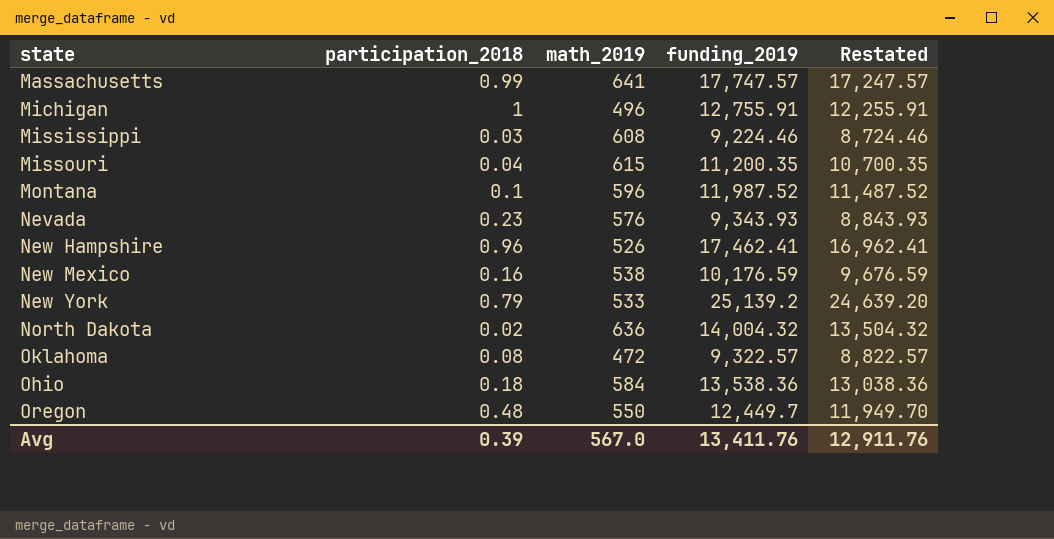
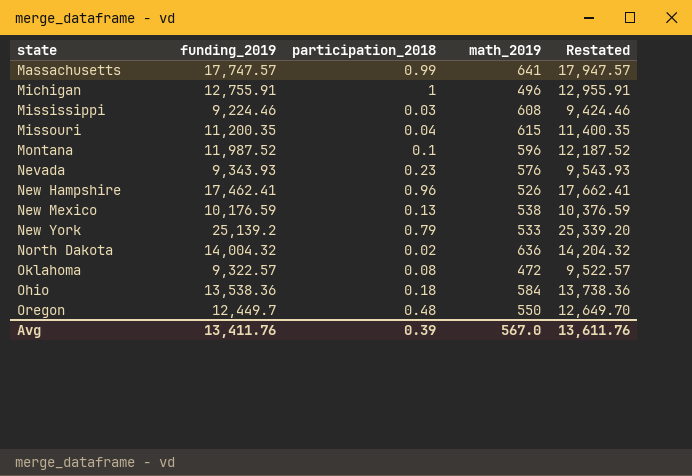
column funding_2019 | position: 4 -> 2
column Restated | formula: [funding_2019] - 500 -> [funding_2019] + 200
New Mexico | participation_2018: 0.16 -> 0.13
Avg | Restated: 12,911.76 -> 13,611.76

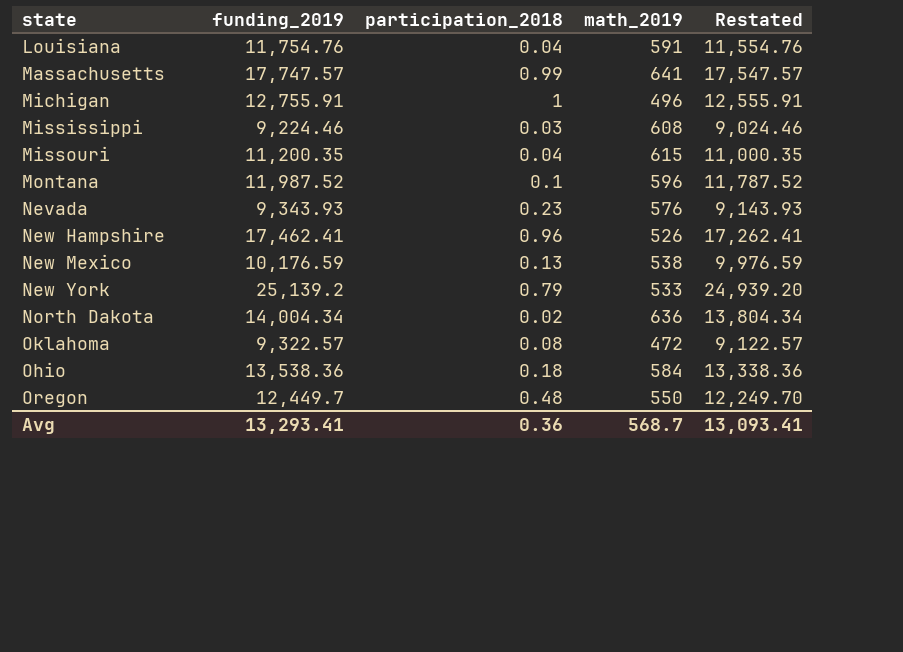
column Restated | formula: [funding_2019] + 200 -> [funding_2019] - 200
row Louisiana: none -> 11,754.76 | 0.04 | 591 | 11,554.76
North Dakota | funding_2019: 14,004.32 -> 14,004.34
Avg | funding_2019: 13,411.76 -> 13,293.41
Avg | participation_2018: 0.39 -> 0.36
Avg | math_2019: 567.0 -> 568.7
Avg | Restated: 13,611.76 -> 13,093.41

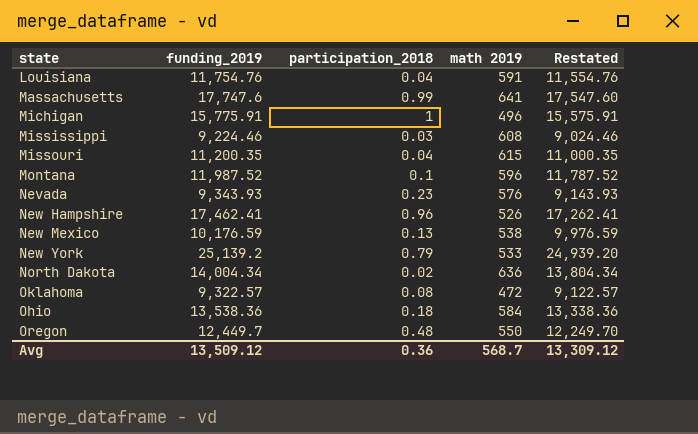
column name: math_2019 -> math 2019
Massachusetts | funding_2019: 17,747.57 -> 17,747.6
Massachusetts | Restated: 17,547.57 -> 17,547.60
Michigan | funding_2019: 12,755.91 -> 15,775.91
Michigan | Restated: 12,555.91 -> 15,575.91
Avg | funding_2019: 13,293.41 -> 13,509.12
Avg | Restated: 13,093.41 -> 13,309.12

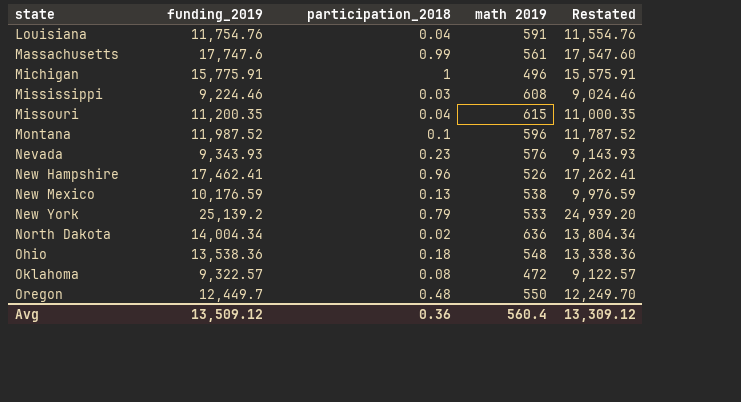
row order: none -> state ascending
Massachusetts | math 2019: 641 -> 561
Ohio | math 2019: 584 -> 548
Avg | math 2019: 568.7 -> 560.4

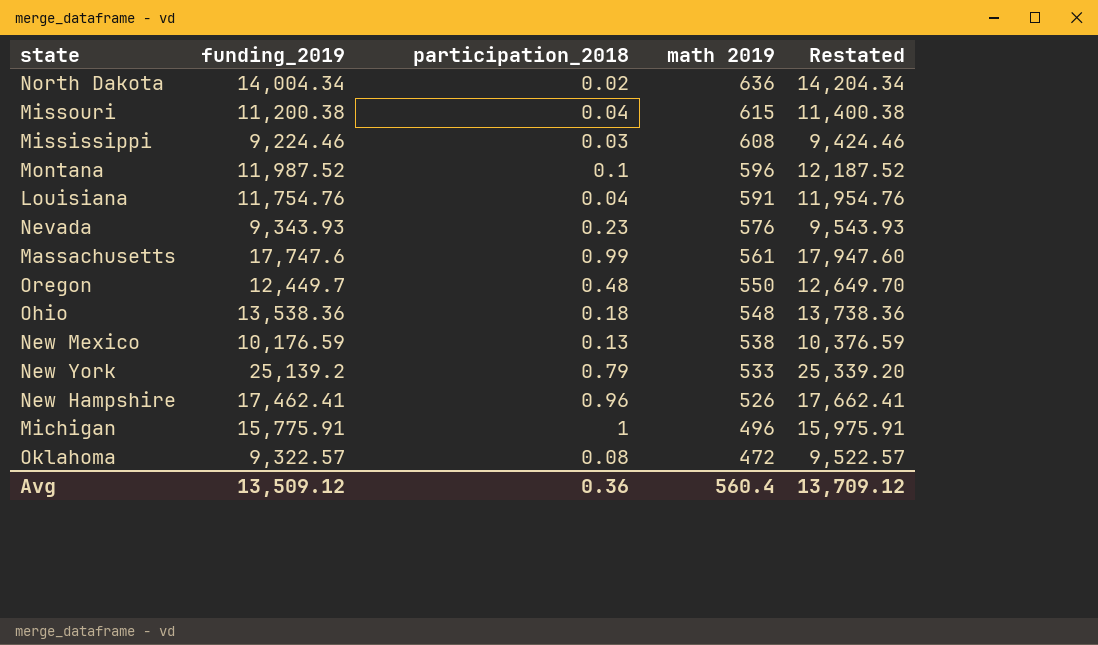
row order: state ascending -> math 2019 descending
column Restated | formula: [funding_2019] - 200 -> [funding_2019] + 200
Missouri | funding_2019: 11,200.35 -> 11,200.38
Avg | Restated: 13,309.12 -> 13,709.12

